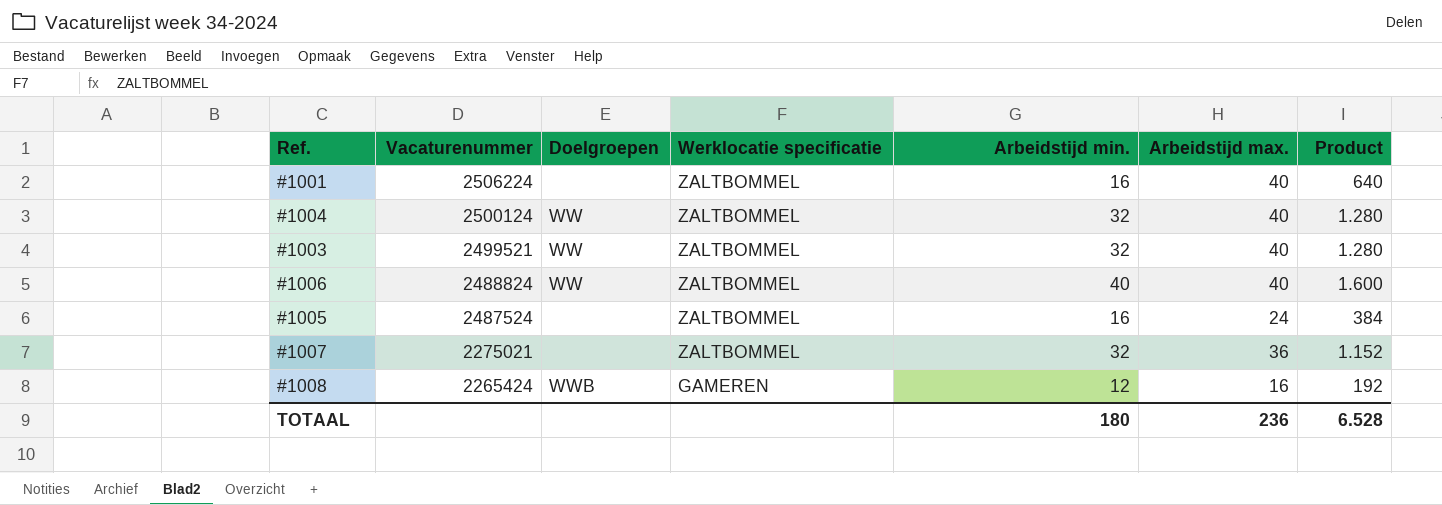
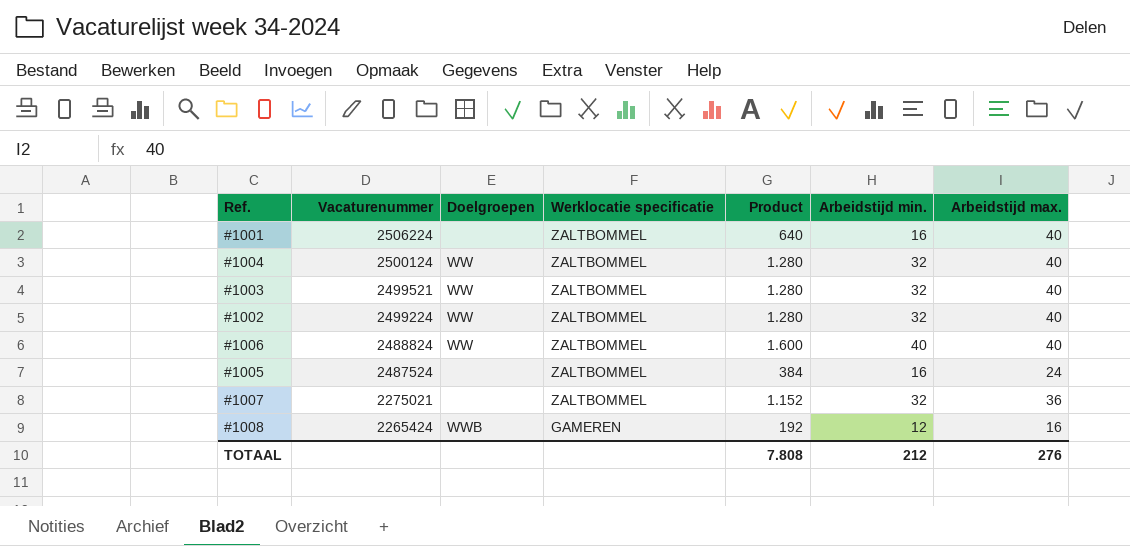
column Product | position: 7 -> 5
row #1002: none -> 2499224 | WW | ZALTBOMMEL | 1.280 | 32 | 40
TOTAAL | Product: 6.528 -> 7.808
TOTAAL | Arbeidstijd min.: 180 -> 212
TOTAAL | Arbeidstijd max.: 236 -> 276

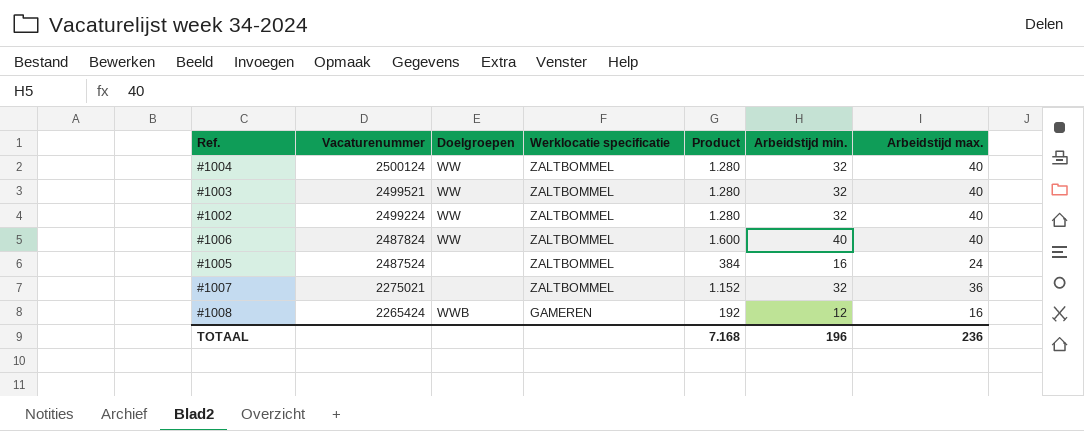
row #1001: 2506224 | none | ZALTBOMMEL | 640 | 16 | 40 -> none
#1006 | Vacaturenummer: 2488824 -> 2487824
TOTAAL | Product: 7.808 -> 7.168
TOTAAL | Arbeidstijd min.: 212 -> 196
TOTAAL | Arbeidstijd max.: 276 -> 236

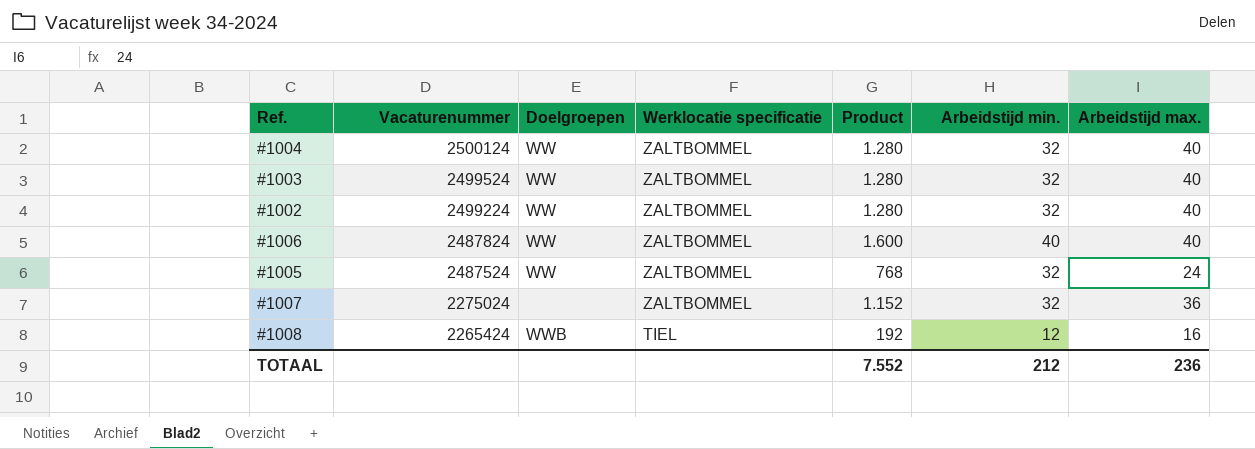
#1003 | Vacaturenummer: 2499521 -> 2499524
#1005 | Doelgroepen: none -> WW
#1005 | Product: 384 -> 768
#1005 | Arbeidstijd min.: 16 -> 32
#1007 | Vacaturenummer: 2275021 -> 2275024
#1008 | Werklocatie specificatie: GAMEREN -> TIEL
TOTAAL | Product: 7.168 -> 7.552
TOTAAL | Arbeidstijd min.: 196 -> 212

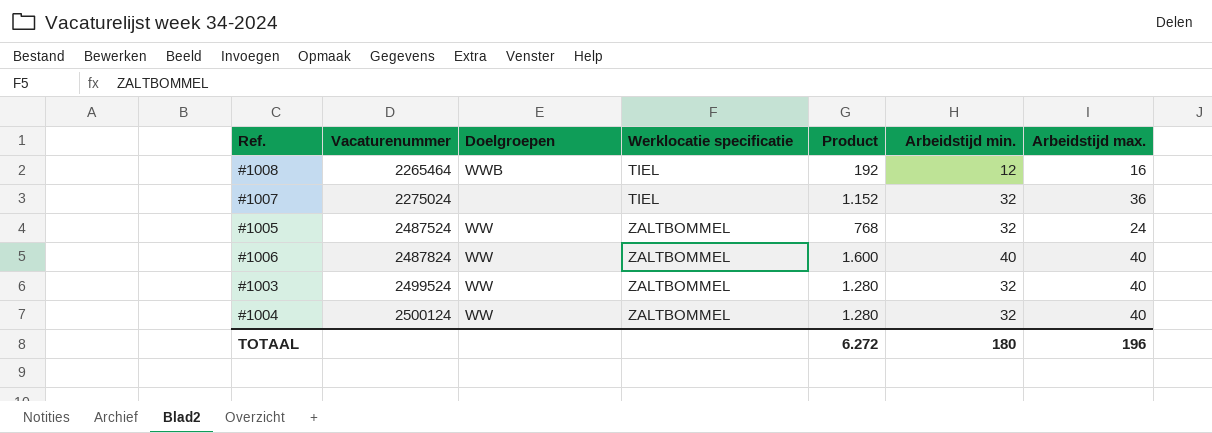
row order: Vacaturenummer descending -> Vacaturenummer ascending
row #1002: 2499224 | WW | ZALTBOMMEL | 1.280 | 32 | 40 -> none
#1008 | Vacaturenummer: 2265424 -> 2265464
#1007 | Werklocatie specificatie: ZALTBOMMEL -> TIEL
TOTAAL | Product: 7.552 -> 6.272
TOTAAL | Arbeidstijd min.: 212 -> 180
TOTAAL | Arbeidstijd max.: 236 -> 196

